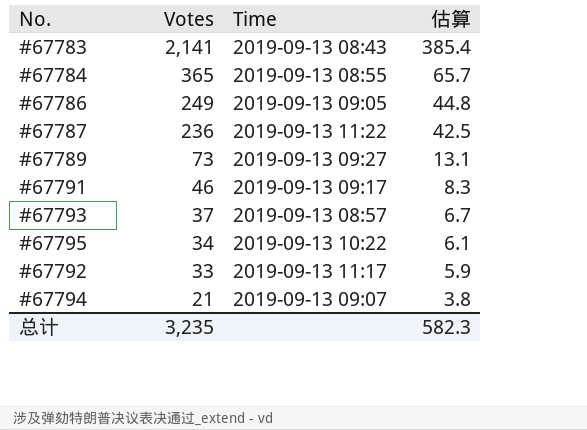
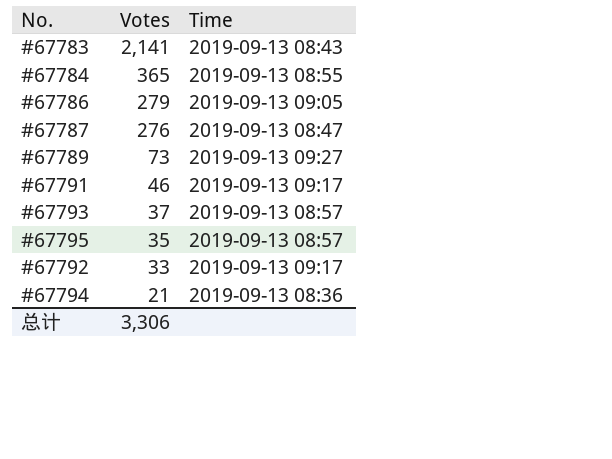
column 估算 | formula: [Votes] * 0.18 -> none
#67786 | Votes: 249 -> 279
#67787 | Votes: 236 -> 276
#67787 | Time: 2019-09-13 11:22 -> 2019-09-13 08:47
#67795 | Votes: 34 -> 35
#67795 | Time: 2019-09-13 10:22 -> 2019-09-13 08:57
#67792 | Time: 2019-09-13 11:17 -> 2019-09-13 09:17
#67794 | Time: 2019-09-13 09:07 -> 2019-09-13 08:36
总计 | Votes: 3,235 -> 3,306

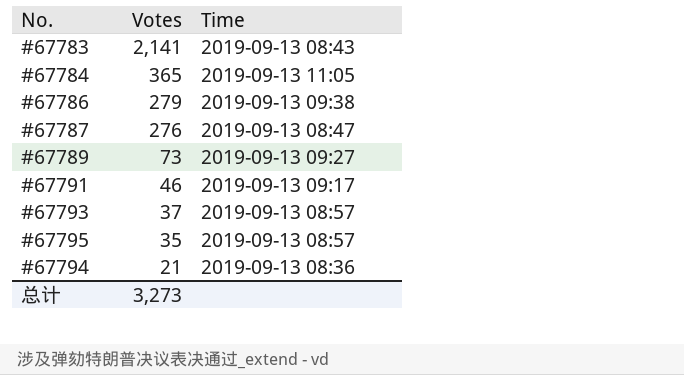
row #67792: 33 | 2019-09-13 09:17 -> none
#67784 | Time: 2019-09-13 08:55 -> 2019-09-13 11:05
#67786 | Time: 2019-09-13 09:05 -> 2019-09-13 09:38
总计 | Votes: 3,306 -> 3,273

